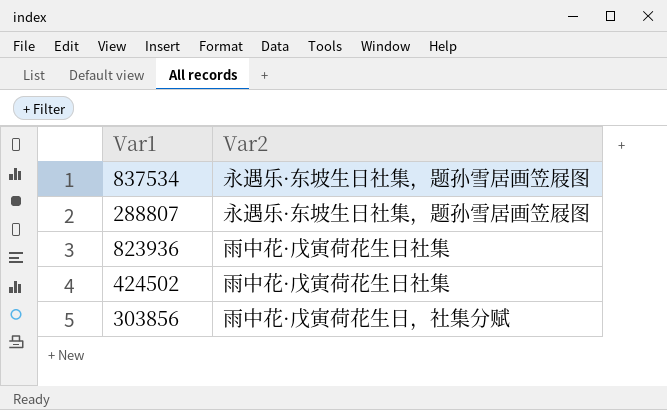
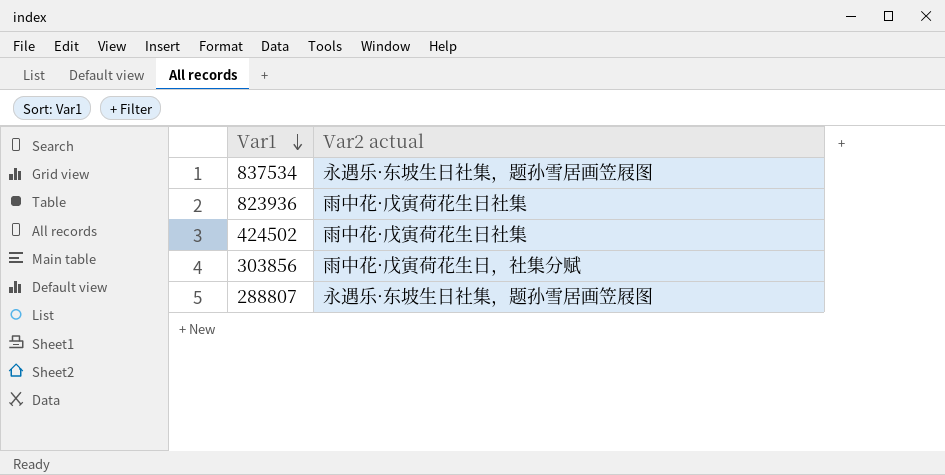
row order: none -> Var1 descending
column name: Var2 -> Var2 actual

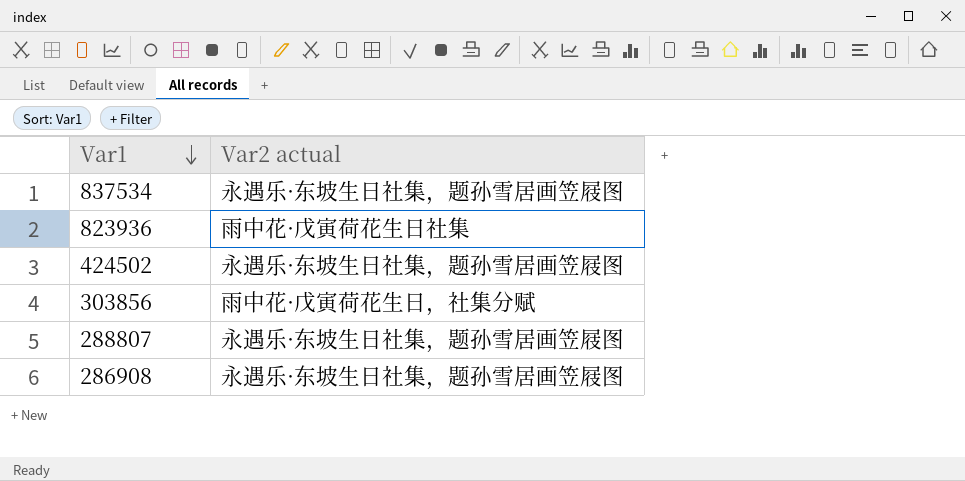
424502 | Var2 actual: 雨中花·戊寅荷花生日社集 -> 永遇乐·东坡生日社集，题孙雪居画笠屐图
row 286908: none -> 永遇乐·东坡生日社集，题孙雪居画笠屐图

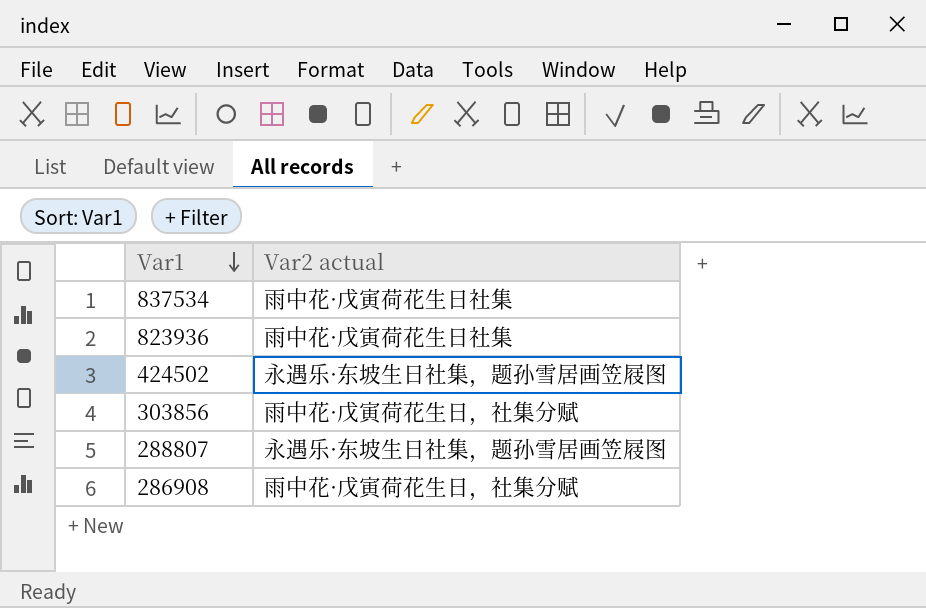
837534 | Var2 actual: 永遇乐·东坡生日社集，题孙雪居画笠屐图 -> 雨中花·戊寅荷花生日社集
286908 | Var2 actual: 永遇乐·东坡生日社集，题孙雪居画笠屐图 -> 雨中花·戊寅荷花生日，社集分赋

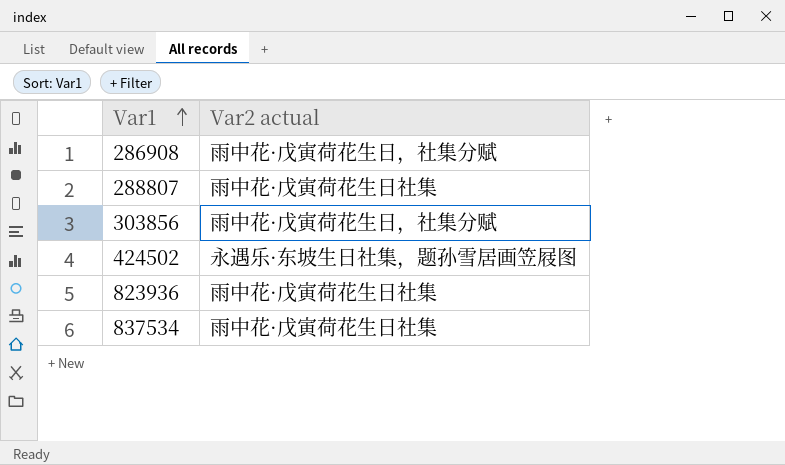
row order: Var1 descending -> Var1 ascending
288807 | Var2 actual: 永遇乐·东坡生日社集，题孙雪居画笠屐图 -> 雨中花·戊寅荷花生日社集

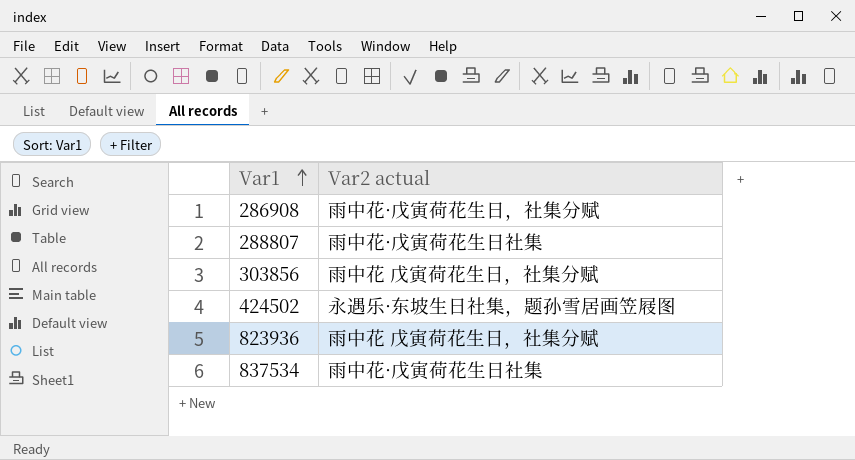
303856 | Var2 actual: 雨中花·戊寅荷花生日，社集分赋 -> 雨中花 戊寅荷花生日，社集分赋
823936 | Var2 actual: 雨中花·戊寅荷花生日社集 -> 雨中花 戊寅荷花生日，社集分赋

